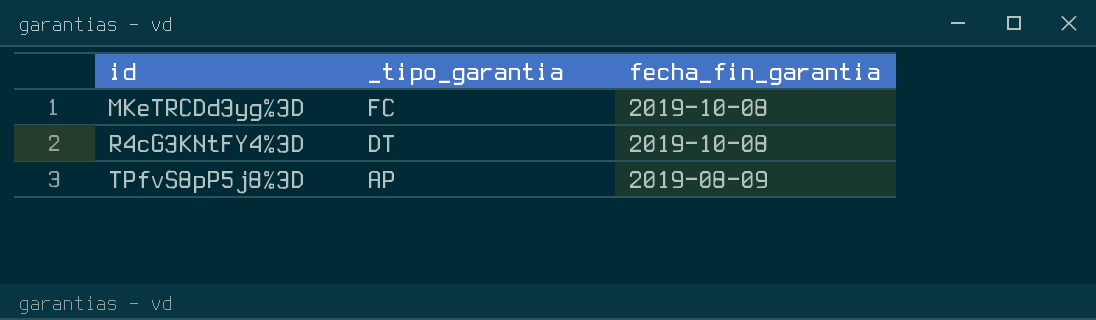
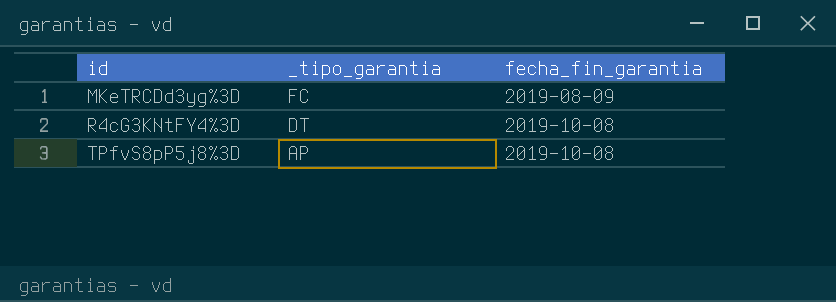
MKeTRCDd3yg%3D | fecha_fin_garantia: 2019-10-08 -> 2019-08-09
TPfvS8pP5j8%3D | fecha_fin_garantia: 2019-08-09 -> 2019-10-08

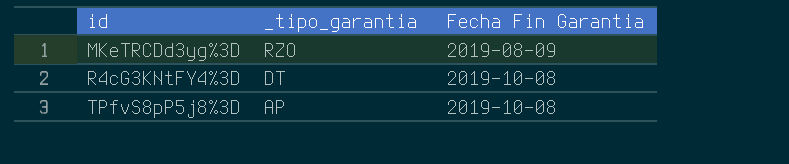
column name: fecha_fin_garantia -> Fecha Fin Garantia
MKeTRCDd3yg%3D | _tipo_garantia: FC -> RZO

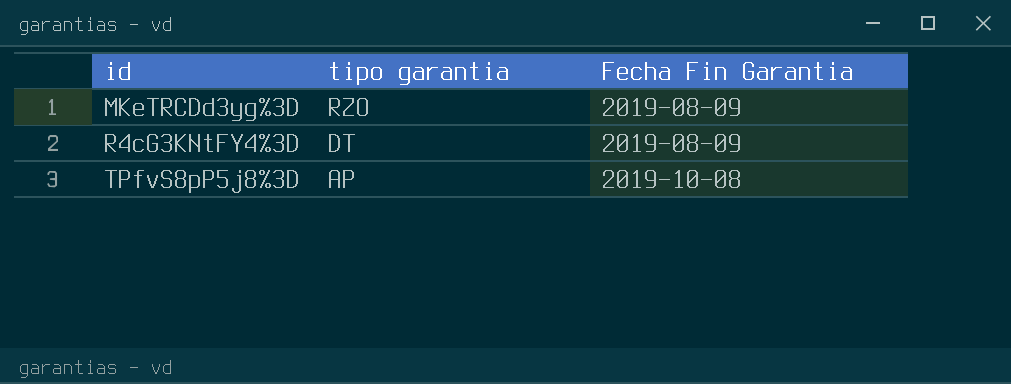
column name: _tipo_garantia -> tipo garantia
R4cG3KNtFY4%3D | Fecha Fin Garantia: 2019-10-08 -> 2019-08-09

